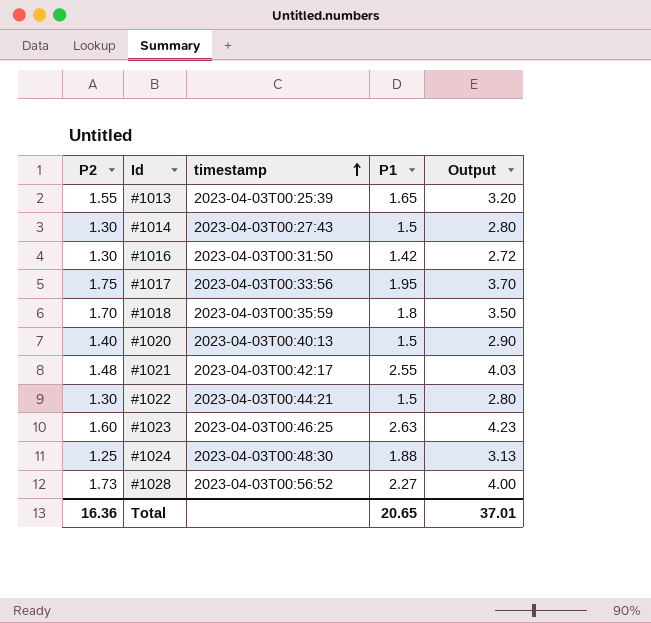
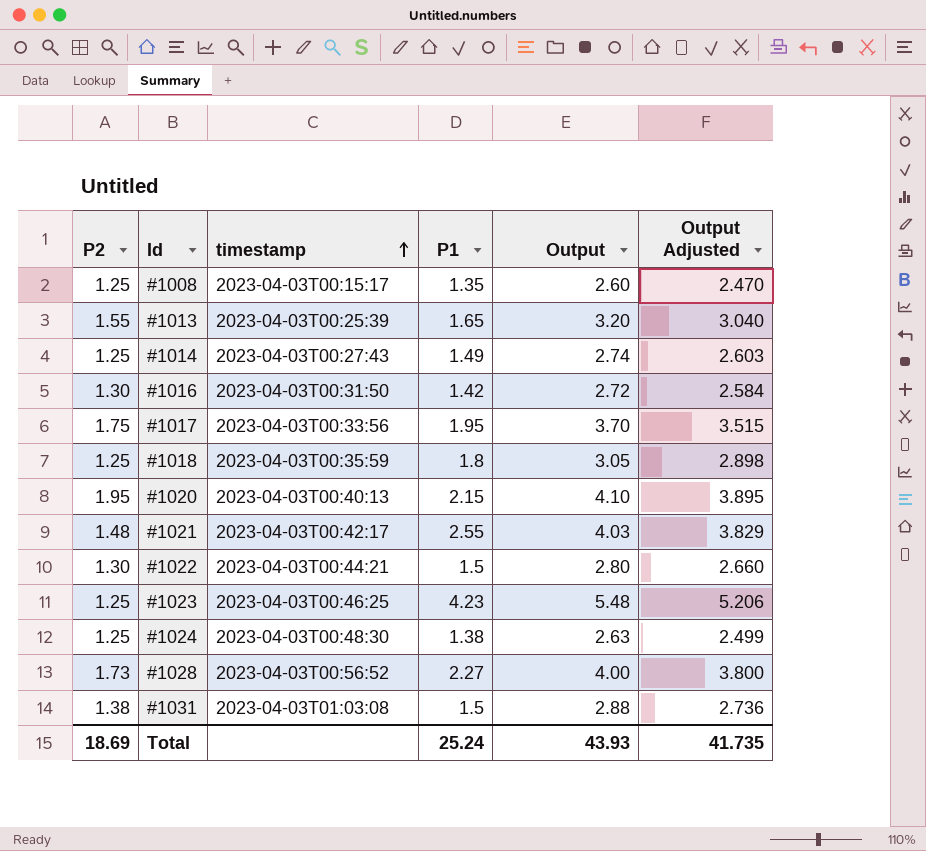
column Output Adjusted | formula: none -> [Output] * 0.95
row #1008: none -> 1.25 | 2023-04-03T00:15:17 | 1.35 | 2.60 | 2.470
#1014 | P2: 1.30 -> 1.25
#1014 | P1: 1.5 -> 1.49
#1014 | Output: 2.80 -> 2.74
#1018 | P2: 1.70 -> 1.25
#1018 | Output: 3.50 -> 3.05
#1020 | P2: 1.40 -> 1.95
#1020 | P1: 1.5 -> 2.15
#1020 | Output: 2.90 -> 4.10
#1023 | P2: 1.60 -> 1.25
#1023 | P1: 2.63 -> 4.23
#1023 | Output: 4.23 -> 5.48
#1024 | P1: 1.88 -> 1.38
#1024 | Output: 3.13 -> 2.63
row #1031: none -> 1.38 | 2023-04-03T01:03:08 | 1.5 | 2.88 | 2.736
Total | P2: 16.36 -> 18.69
Total | P1: 20.65 -> 25.24
Total | Output: 37.01 -> 43.93

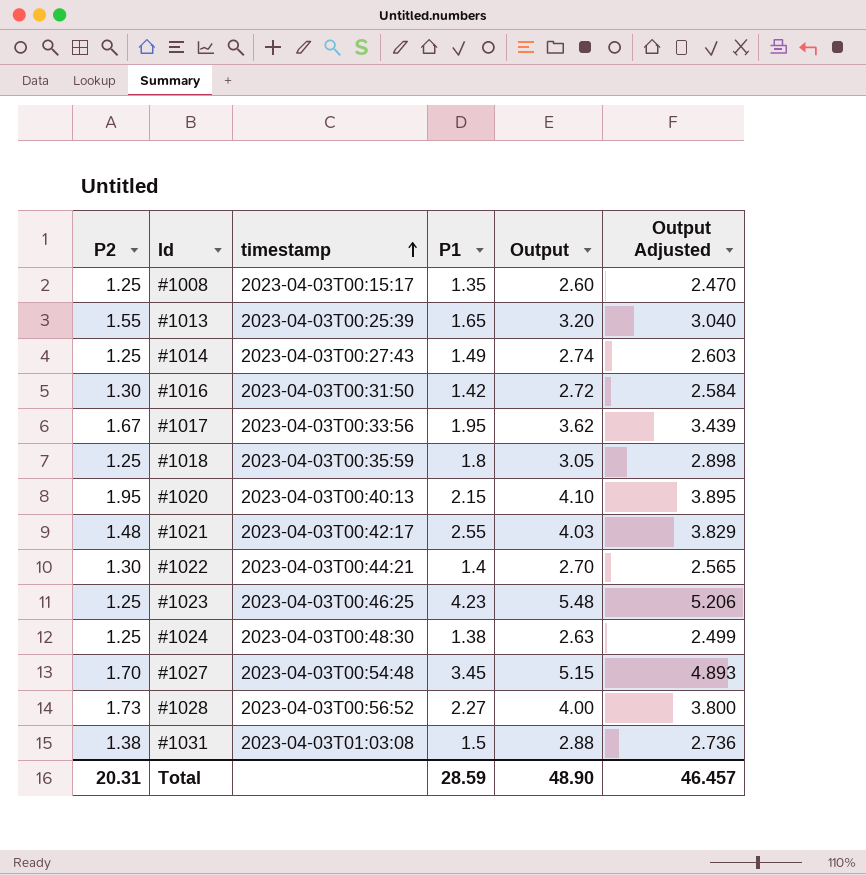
#1017 | P2: 1.75 -> 1.67
#1017 | Output: 3.70 -> 3.62
#1017 | Output Adjusted: 3.515 -> 3.439
#1022 | P1: 1.5 -> 1.4
#1022 | Output: 2.80 -> 2.70
#1022 | Output Adjusted: 2.660 -> 2.565
row #1027: none -> 1.70 | 2023-04-03T00:54:48 | 3.45 | 5.15 | 4.893
Total | P2: 18.69 -> 20.31
Total | P1: 25.24 -> 28.59
Total | Output: 43.93 -> 48.90
Total | Output Adjusted: 41.735 -> 46.457

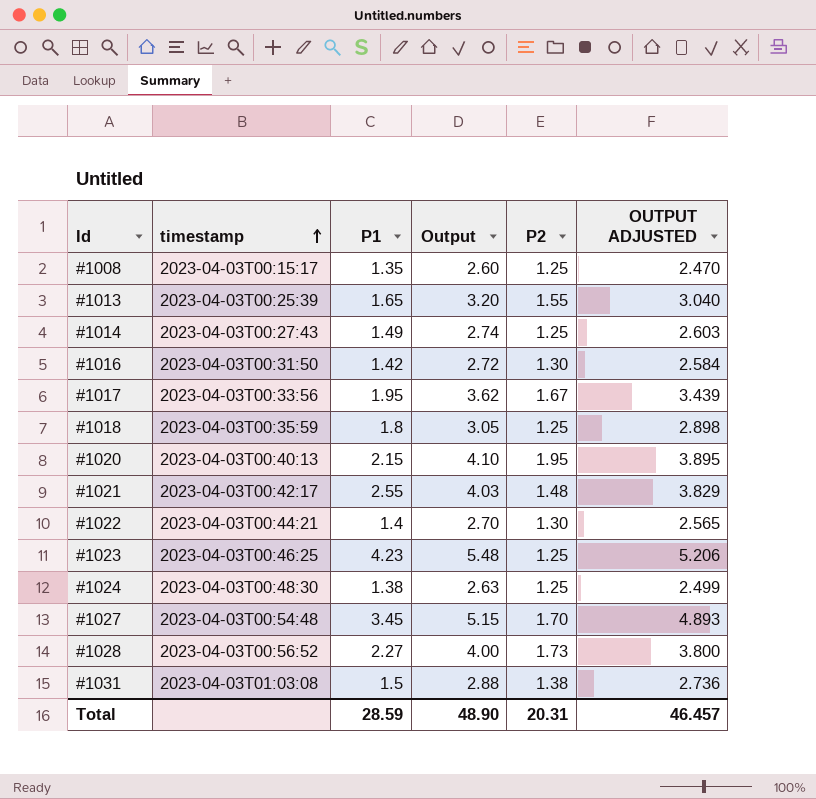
column P2 | position: 1 -> 5
column name: Output Adjusted -> OUTPUT ADJUSTED

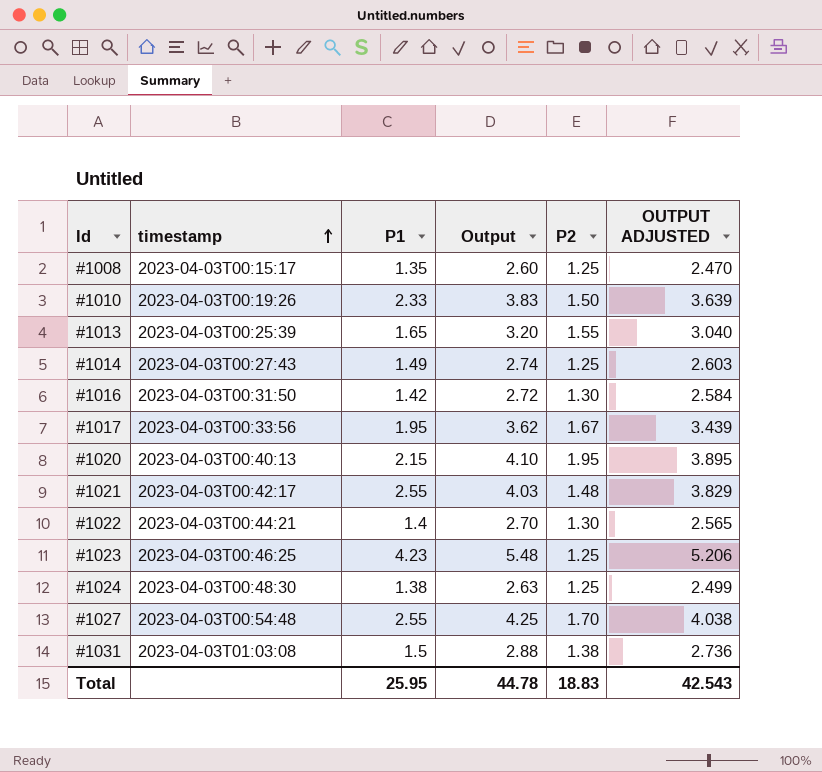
row #1018: 2023-04-03T00:35:59 | 1.8 | 3.05 | 1.25 | 2.898 -> none
row #1028: 2023-04-03T00:56:52 | 2.27 | 4.00 | 1.73 | 3.800 -> none
row #1010: none -> 2023-04-03T00:19:26 | 2.33 | 3.83 | 1.50 | 3.639
#1027 | P1: 3.45 -> 2.55
#1027 | Output: 5.15 -> 4.25
#1027 | OUTPUT ADJUSTED: 4.893 -> 4.038
Total | P1: 28.59 -> 25.95
Total | Output: 48.90 -> 44.78
Total | P2: 20.31 -> 18.83
Total | OUTPUT ADJUSTED: 46.457 -> 42.543

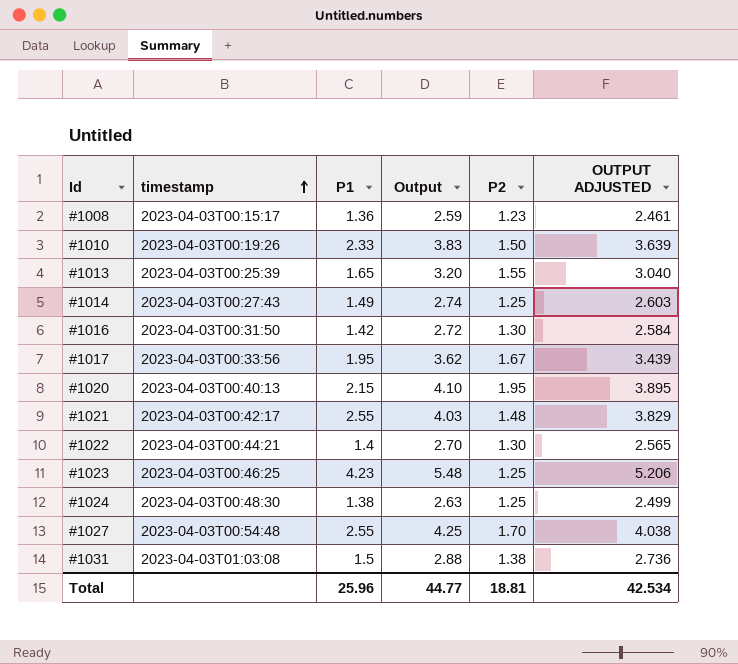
#1008 | P1: 1.35 -> 1.36
#1008 | Output: 2.60 -> 2.59
#1008 | P2: 1.25 -> 1.23
#1008 | OUTPUT ADJUSTED: 2.470 -> 2.461
Total | P1: 25.95 -> 25.96
Total | Output: 44.78 -> 44.77
Total | P2: 18.83 -> 18.81
Total | OUTPUT ADJUSTED: 42.543 -> 42.534

